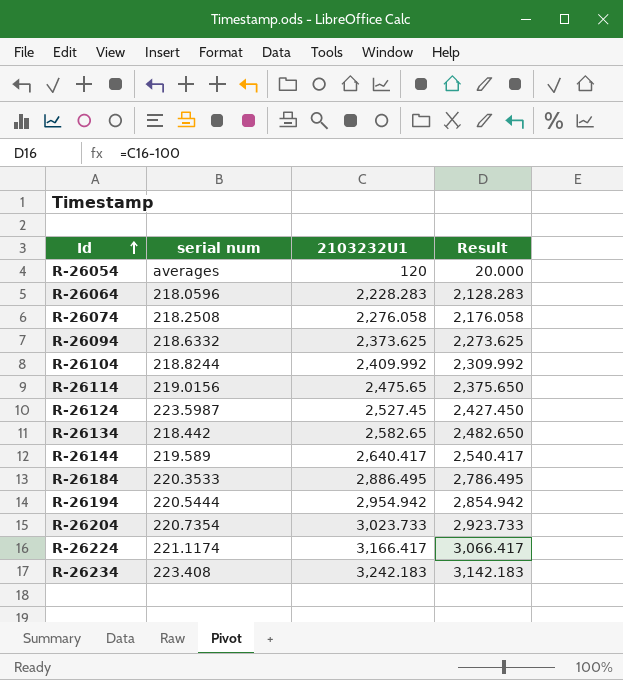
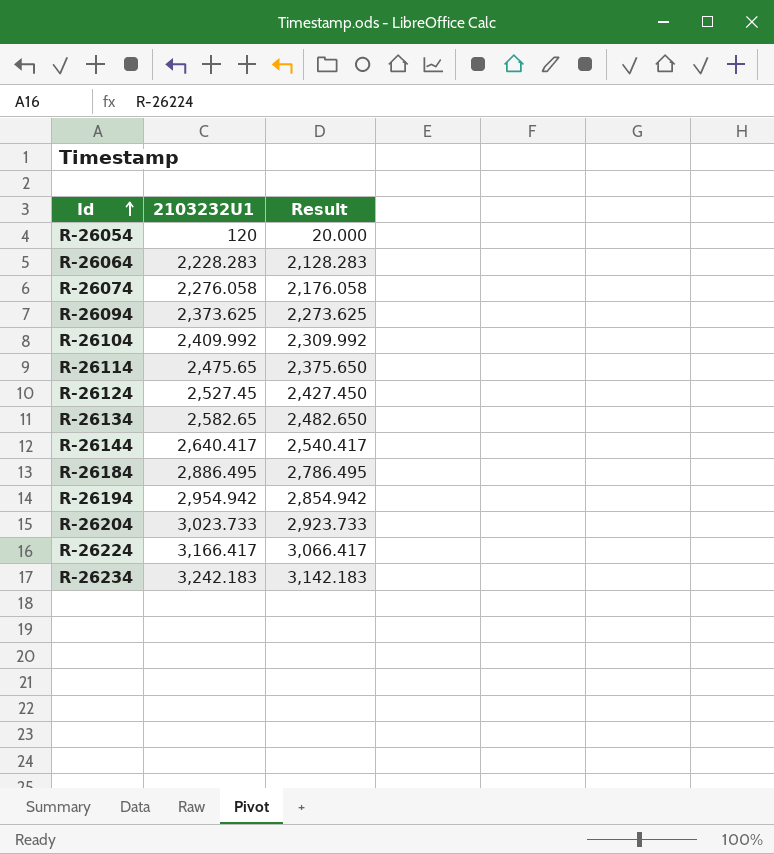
column serial num | position: 2 -> none

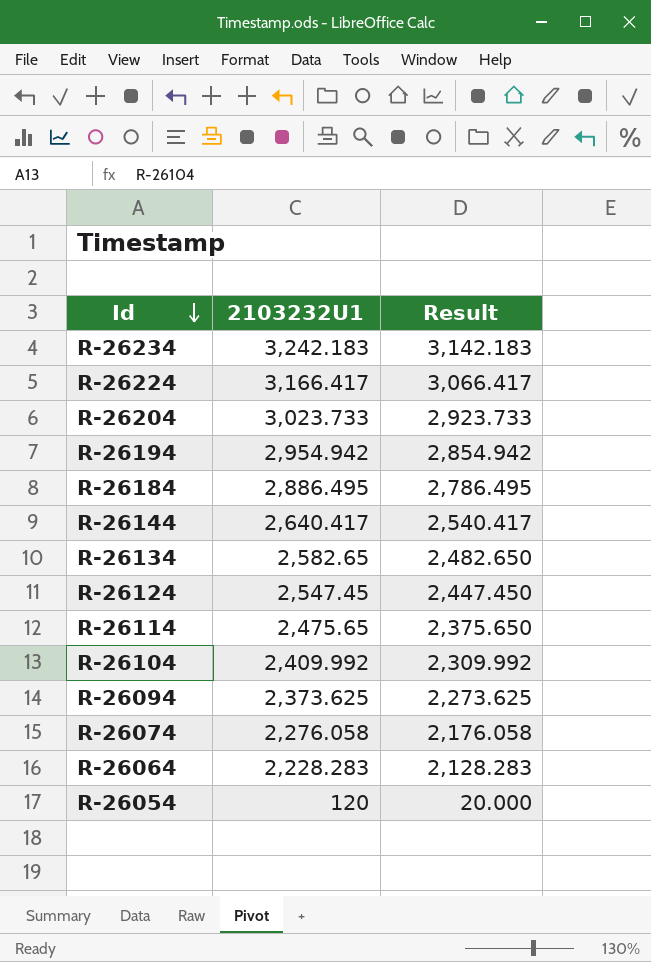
row order: Id ascending -> Id descending
R-26124 | 2103232U1: 2,527.45 -> 2,547.45
R-26124 | Result: 2,427.450 -> 2,447.450

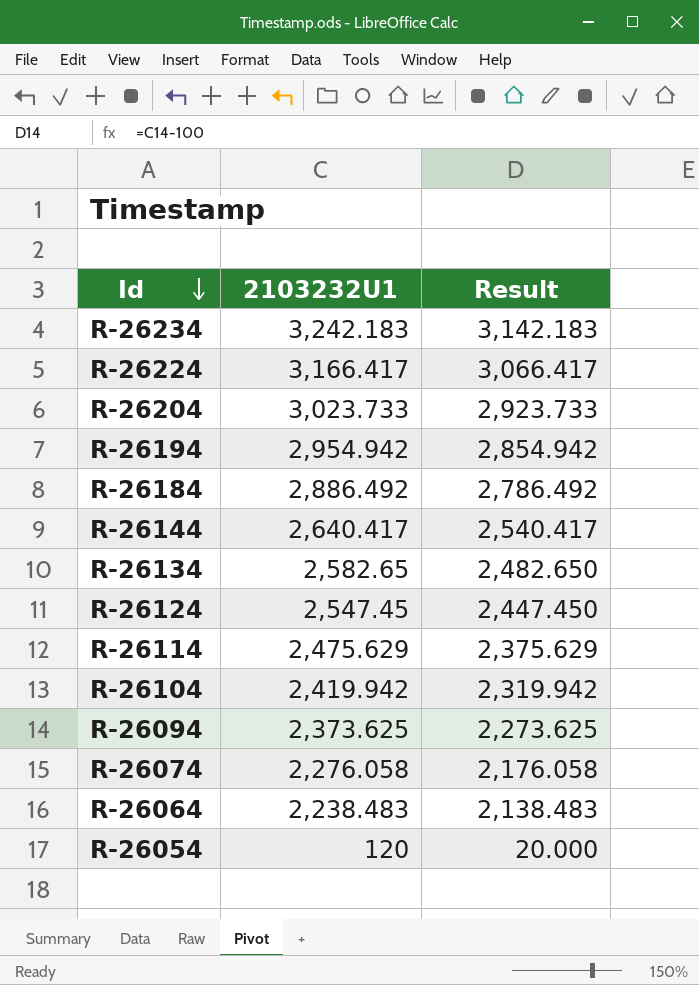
R-26184 | 2103232U1: 2,886.495 -> 2,886.492
R-26184 | Result: 2,786.495 -> 2,786.492
R-26114 | 2103232U1: 2,475.65 -> 2,475.629
R-26114 | Result: 2,375.650 -> 2,375.629
R-26104 | 2103232U1: 2,409.992 -> 2,419.942
R-26104 | Result: 2,309.992 -> 2,319.942
R-26064 | 2103232U1: 2,228.283 -> 2,238.483
R-26064 | Result: 2,128.283 -> 2,138.483

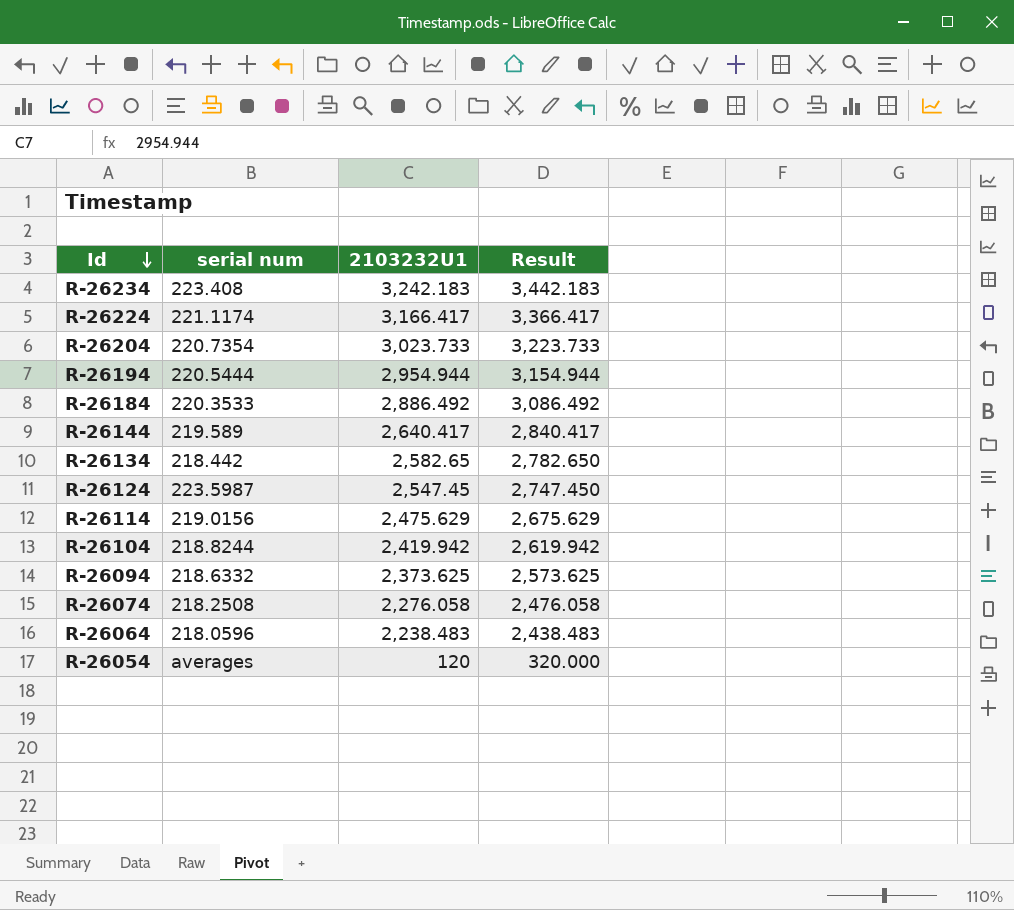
column serial num | position: none -> 2
column Result | formula: [2103232U1] - 100 -> [2103232U1] + 200
R-26194 | 2103232U1: 2,954.942 -> 2,954.944

